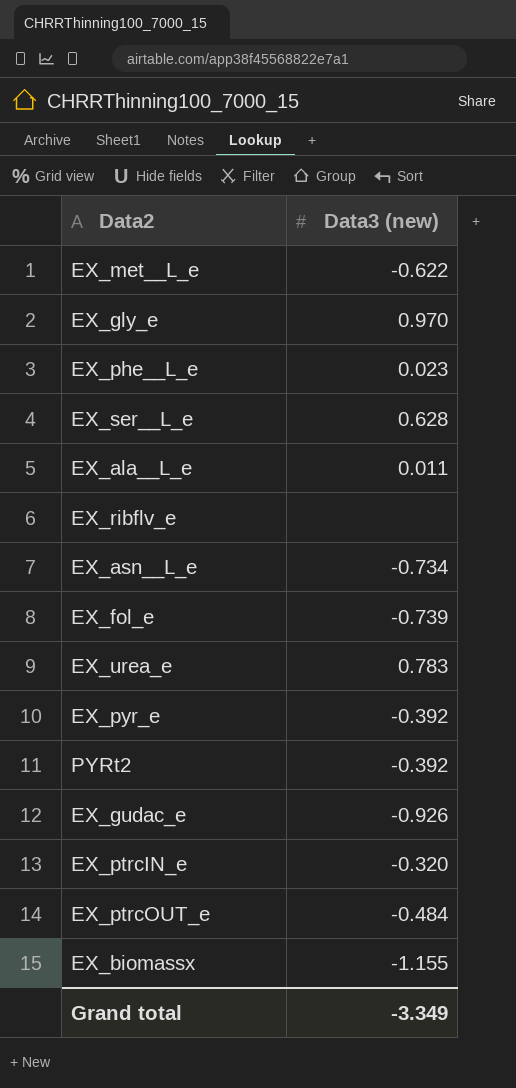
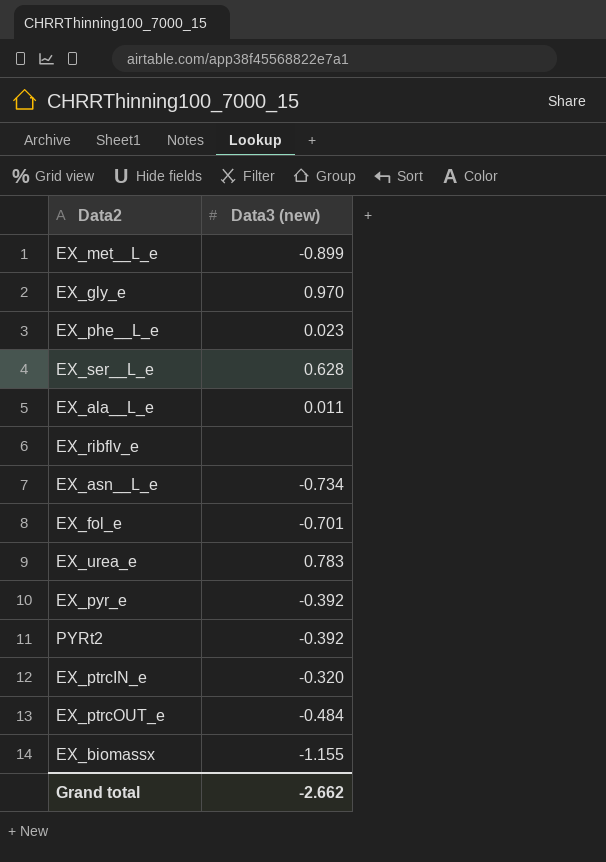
row EX_gudac_e: -0.926 -> none
EX_met__L_e | Data3 (new): -0.622 -> -0.899
EX_fol_e | Data3 (new): -0.739 -> -0.701
Grand total | Data3 (new): -3.349 -> -2.662

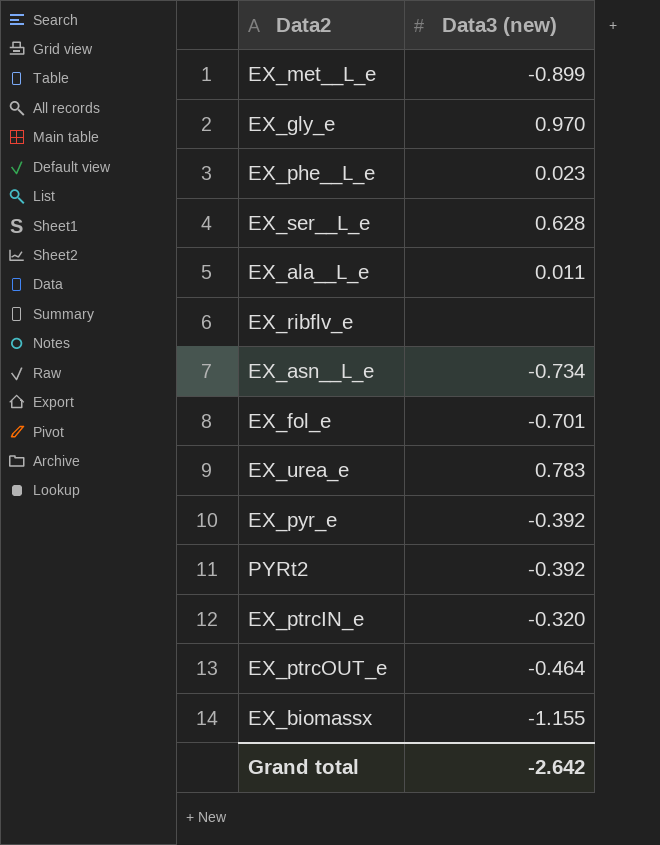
EX_ptrcOUT_e | Data3 (new): -0.484 -> -0.464
Grand total | Data3 (new): -2.662 -> -2.642

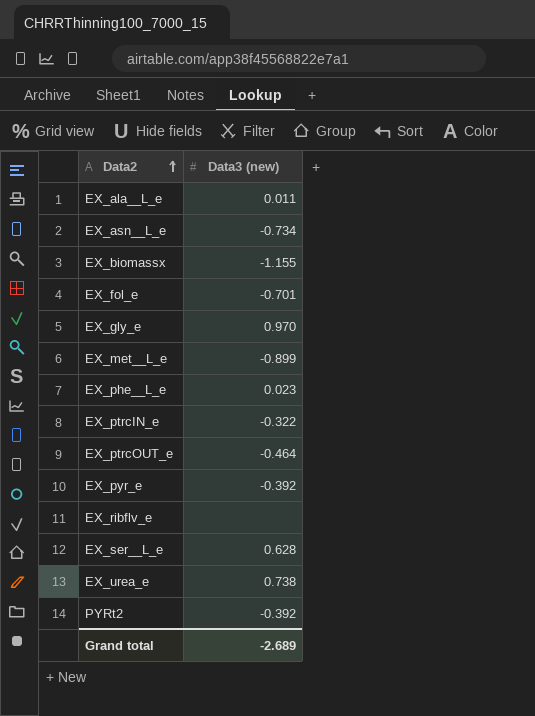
row order: none -> Data2 ascending
EX_ptrcIN_e | Data3 (new): -0.320 -> -0.322
EX_urea_e | Data3 (new): 0.783 -> 0.738
Grand total | Data3 (new): -2.642 -> -2.689

